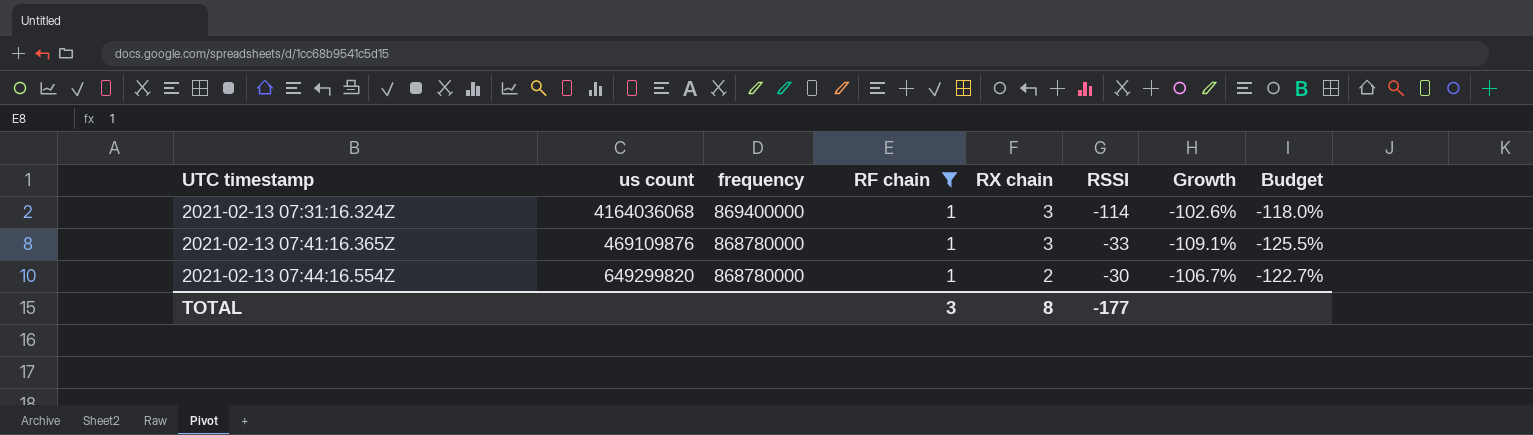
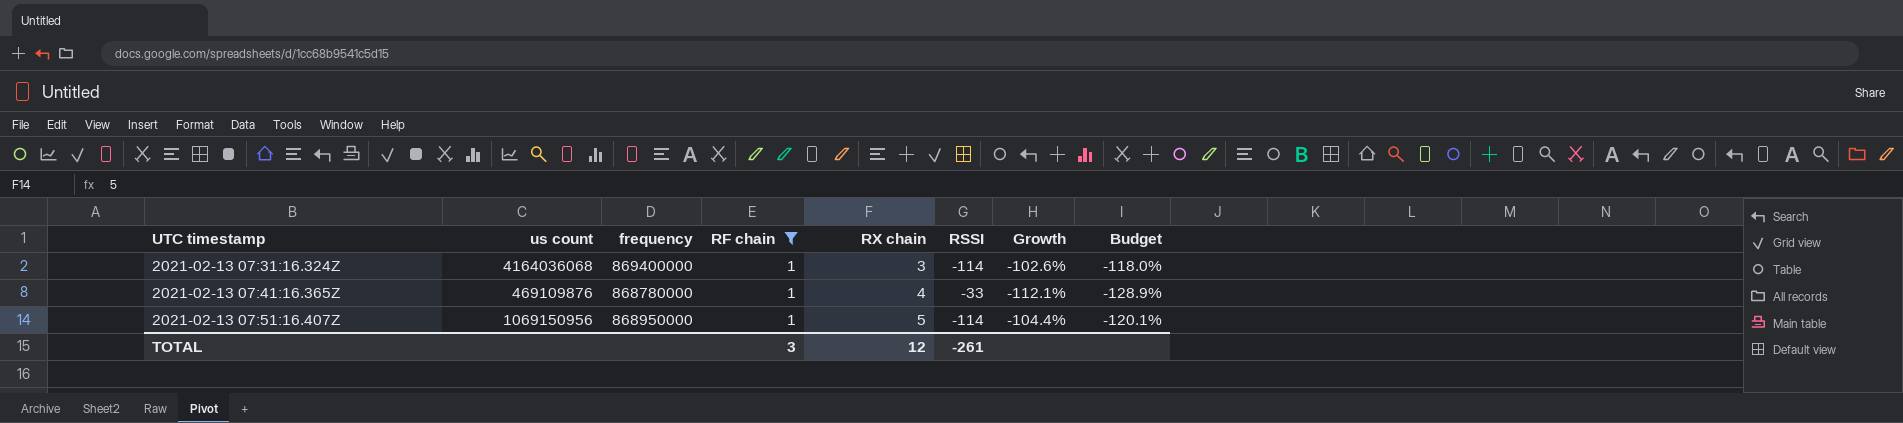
row 2021-02-13 07:44:16.554Z: 649299820 | 868780000 | 1 | 2 | -30 | -106.7% | -122.7% -> none
2021-02-13 07:41:16.365Z | RX chain: 3 -> 4
2021-02-13 07:41:16.365Z | Growth: -109.1% -> -112.1%
2021-02-13 07:41:16.365Z | Budget: -125.5% -> -128.9%
row 2021-02-13 07:51:16.407Z: none -> 1069150956 | 868950000 | 1 | 5 | -114 | -104.4% | -120.1%
TOTAL | RX chain: 8 -> 12
TOTAL | RSSI: -177 -> -261

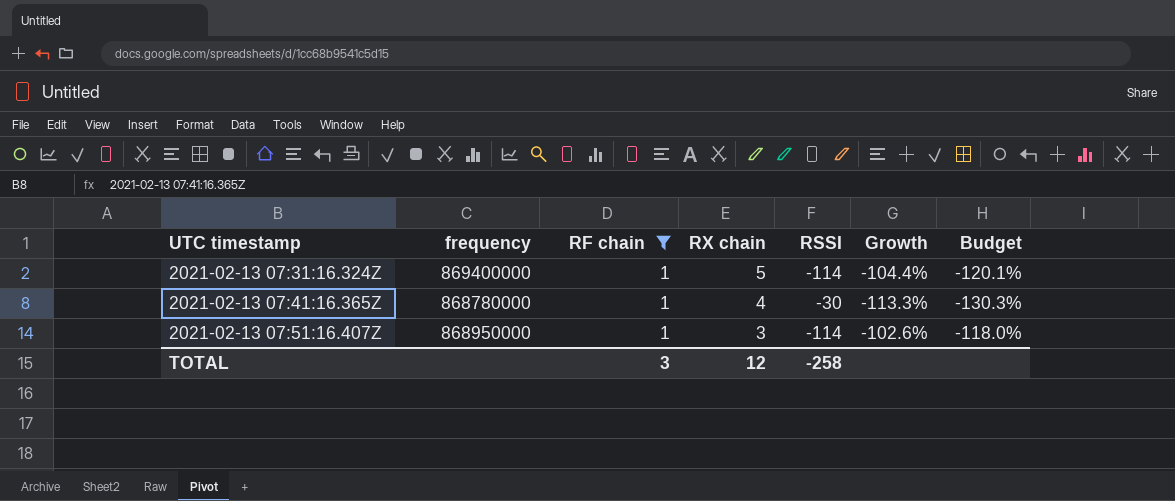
column us count | position: 2 -> none
2021-02-13 07:31:16.324Z | RX chain: 3 -> 5
2021-02-13 07:31:16.324Z | Growth: -102.6% -> -104.4%
2021-02-13 07:31:16.324Z | Budget: -118.0% -> -120.1%
2021-02-13 07:41:16.365Z | RSSI: -33 -> -30
2021-02-13 07:41:16.365Z | Growth: -112.1% -> -113.3%
2021-02-13 07:41:16.365Z | Budget: -128.9% -> -130.3%
2021-02-13 07:51:16.407Z | RX chain: 5 -> 3
2021-02-13 07:51:16.407Z | Growth: -104.4% -> -102.6%
2021-02-13 07:51:16.407Z | Budget: -120.1% -> -118.0%
TOTAL | RSSI: -261 -> -258

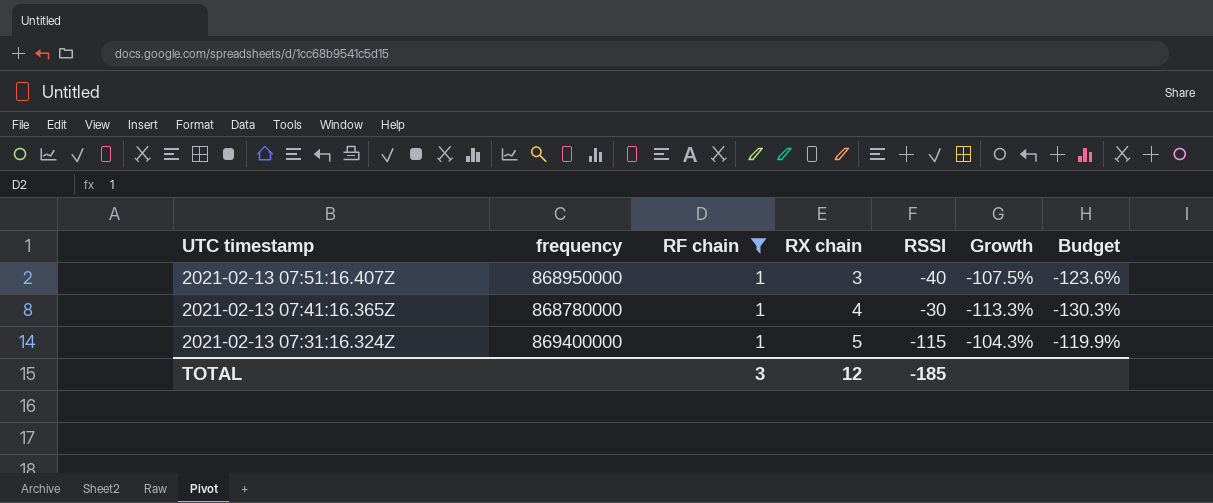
row order: UTC timestamp ascending -> UTC timestamp descending
2021-02-13 07:51:16.407Z | RSSI: -114 -> -40
2021-02-13 07:51:16.407Z | Growth: -102.6% -> -107.5%
2021-02-13 07:51:16.407Z | Budget: -118.0% -> -123.6%
2021-02-13 07:31:16.324Z | RSSI: -114 -> -115
2021-02-13 07:31:16.324Z | Growth: -104.4% -> -104.3%
2021-02-13 07:31:16.324Z | Budget: -120.1% -> -119.9%
TOTAL | RSSI: -258 -> -185

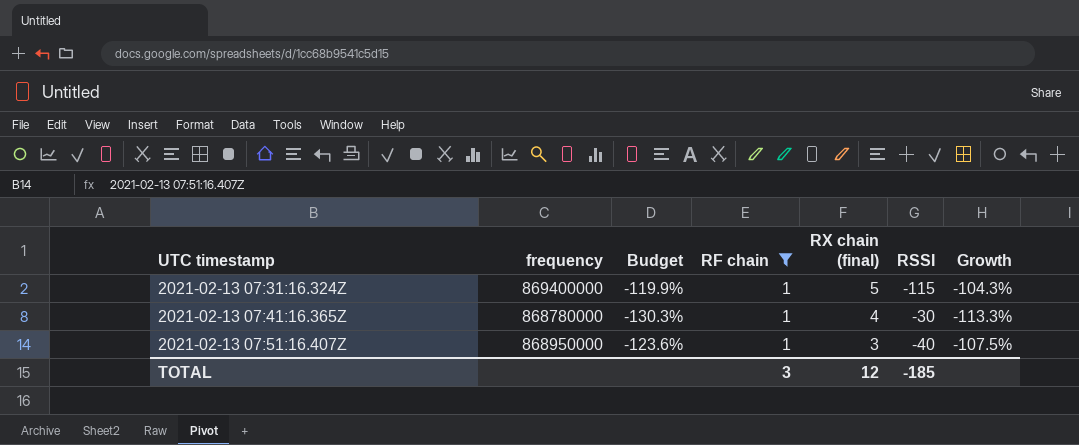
row order: UTC timestamp descending -> UTC timestamp ascending
column Budget | position: 7 -> 3
column name: RX chain -> RX chain (final)

